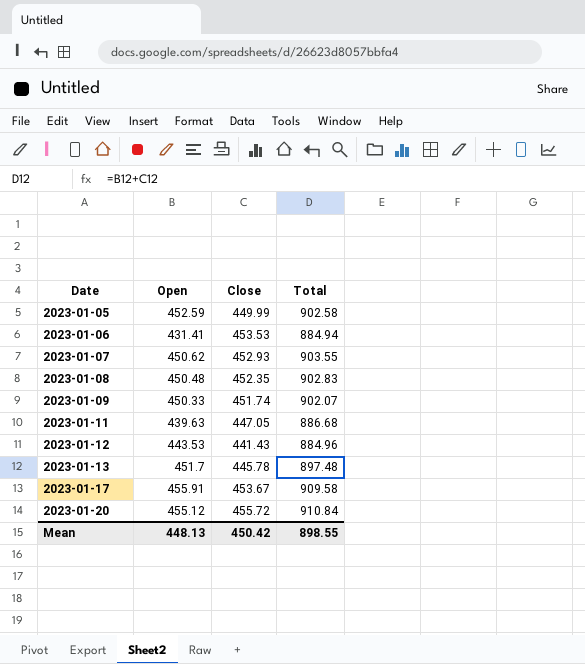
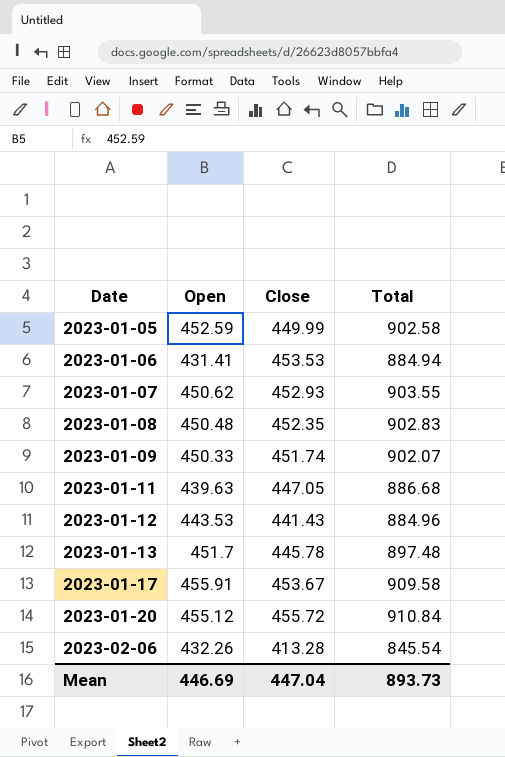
row 2023-02-06: none -> 432.26 | 413.28 | 845.54
Mean | Open: 448.13 -> 446.69
Mean | Close: 450.42 -> 447.04
Mean | Total: 898.55 -> 893.73

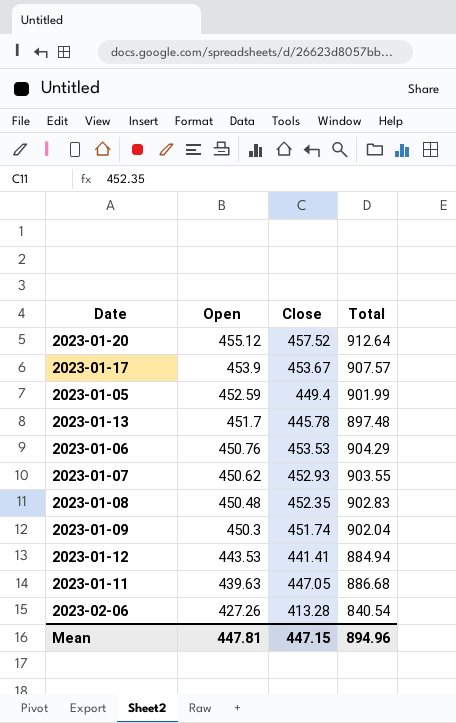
row order: Date ascending -> Open descending
2023-01-20 | Close: 455.72 -> 457.52
2023-01-20 | Total: 910.84 -> 912.64
2023-01-17 | Open: 455.91 -> 453.9
2023-01-17 | Total: 909.58 -> 907.57
2023-01-05 | Close: 449.99 -> 449.4
2023-01-05 | Total: 902.58 -> 901.99
2023-01-06 | Open: 431.41 -> 450.76
2023-01-06 | Total: 884.94 -> 904.29
2023-01-09 | Open: 450.33 -> 450.3
2023-01-09 | Total: 902.07 -> 902.04
2023-01-12 | Close: 441.43 -> 441.41
2023-01-12 | Total: 884.96 -> 884.94
2023-02-06 | Open: 432.26 -> 427.26
2023-02-06 | Total: 845.54 -> 840.54
Mean | Open: 446.69 -> 447.81
Mean | Close: 447.04 -> 447.15
Mean | Total: 893.73 -> 894.96

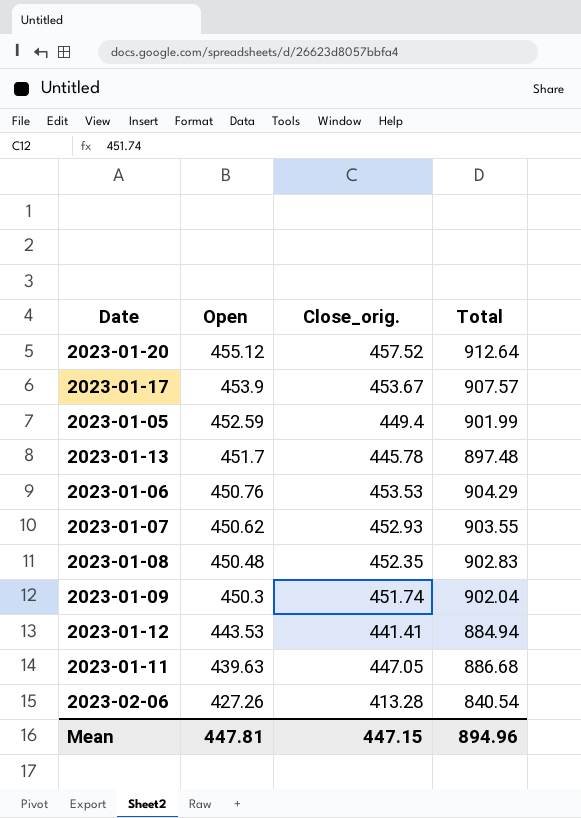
column name: Close -> Close_orig.

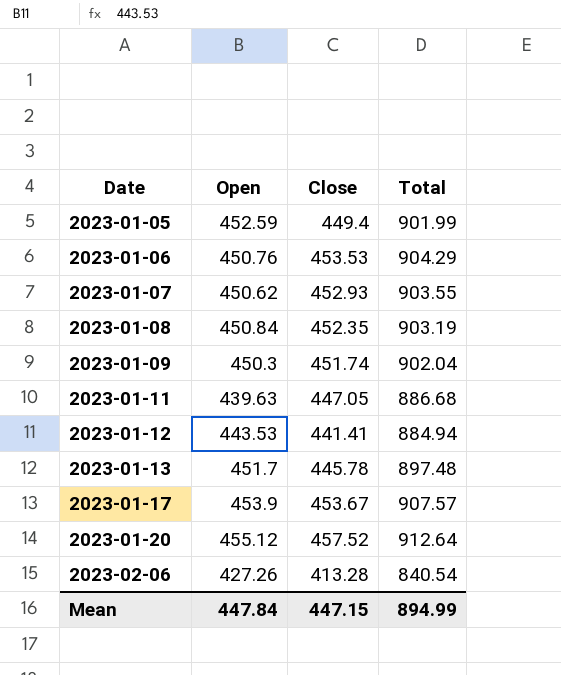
row order: Open descending -> Date ascending
column name: Close_orig. -> Close
2023-01-08 | Open: 450.48 -> 450.84
2023-01-08 | Total: 902.83 -> 903.19
Mean | Open: 447.81 -> 447.84
Mean | Total: 894.96 -> 894.99

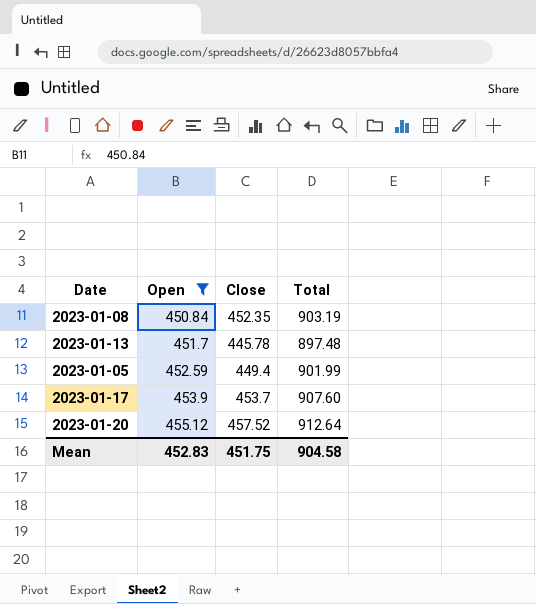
filter: none -> Open >= 450.84
row order: Date ascending -> Open ascending
2023-01-17 | Close: 453.67 -> 453.7
2023-01-17 | Total: 907.57 -> 907.60
Mean | Open: 447.84 -> 452.83
Mean | Close: 447.15 -> 451.75
Mean | Total: 894.99 -> 904.58

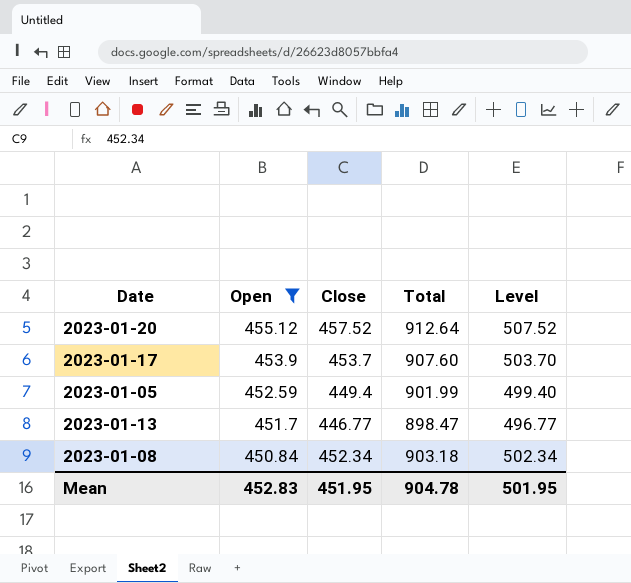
row order: Open ascending -> Open descending
column Level | formula: none -> [Close] + 50
2023-01-13 | Close: 445.78 -> 446.77
2023-01-13 | Total: 897.48 -> 898.47
2023-01-08 | Close: 452.35 -> 452.34
2023-01-08 | Total: 903.19 -> 903.18
Mean | Close: 451.75 -> 451.95
Mean | Total: 904.58 -> 904.78

